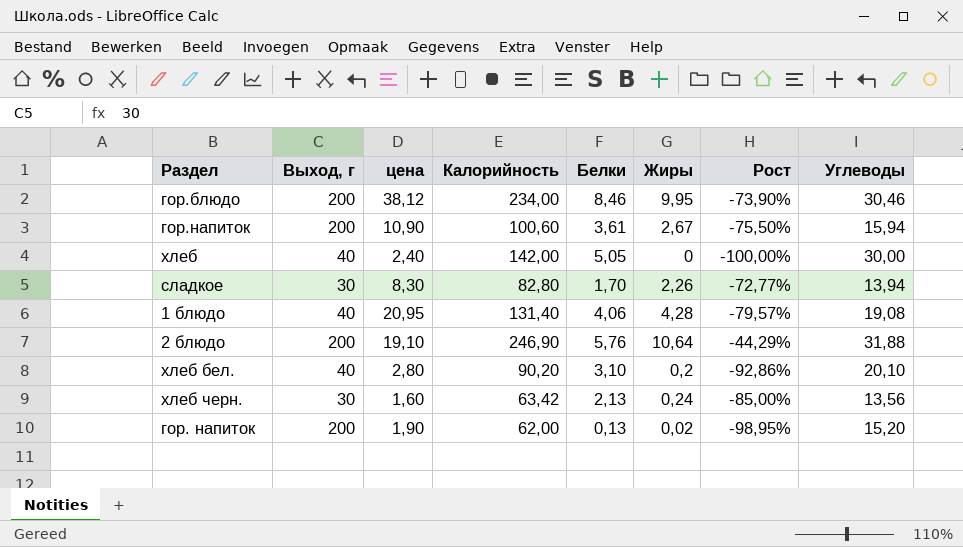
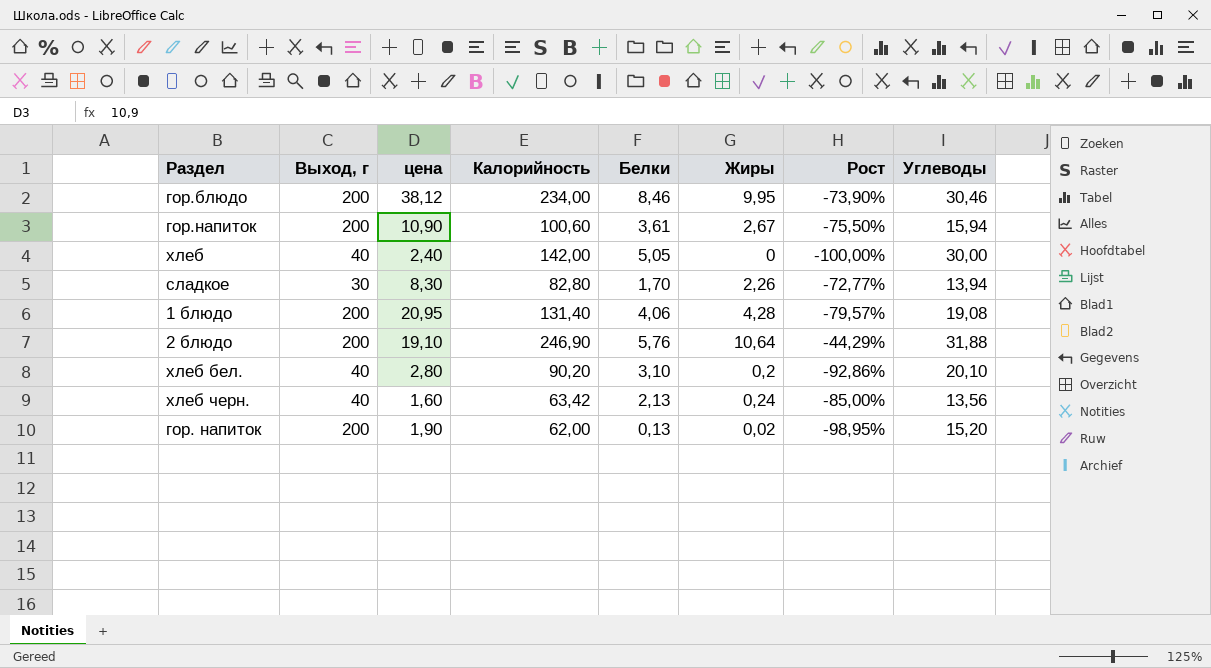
1 блюдо | Выход, г: 40 -> 200
хлеб черн. | Выход, г: 30 -> 40

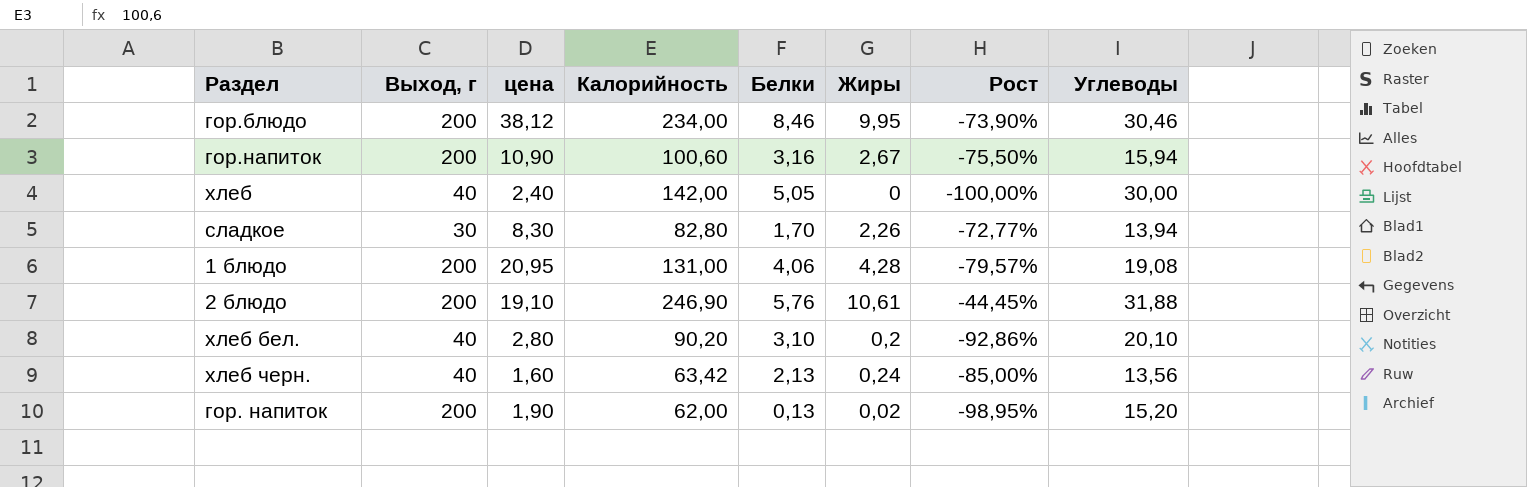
гор.напиток | Белки: 3,61 -> 3,16
1 блюдо | Калорийность: 131,40 -> 131,00
2 блюдо | Жиры: 10,64 -> 10,61
2 блюдо | Рост: -44,29% -> -44,45%

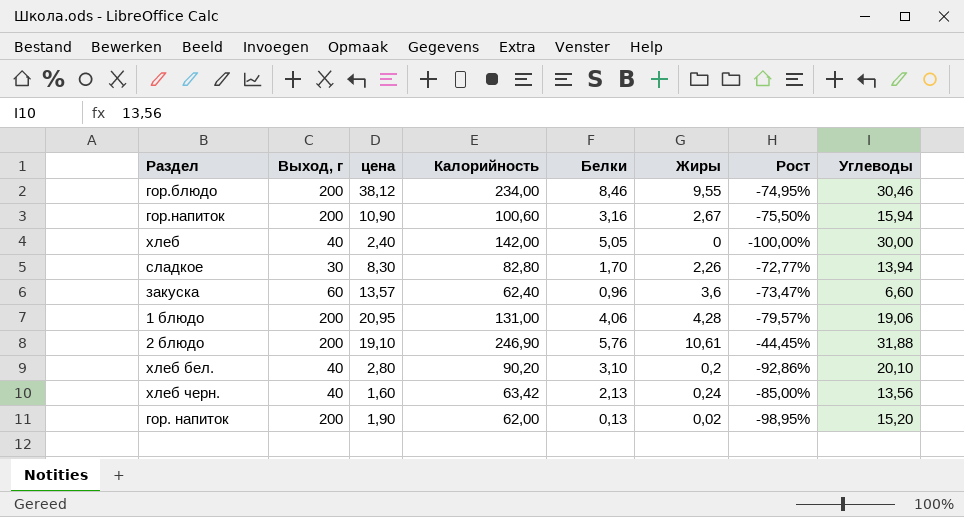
гор.блюдо | Жиры: 9,95 -> 9,55
гор.блюдо | Рост: -73,90% -> -74,95%
row закуска: none -> 60 | 13,57 | 62,40 | 0,96 | 3,6 | -73,47% | 6,60
1 блюдо | Углеводы: 19,08 -> 19,06

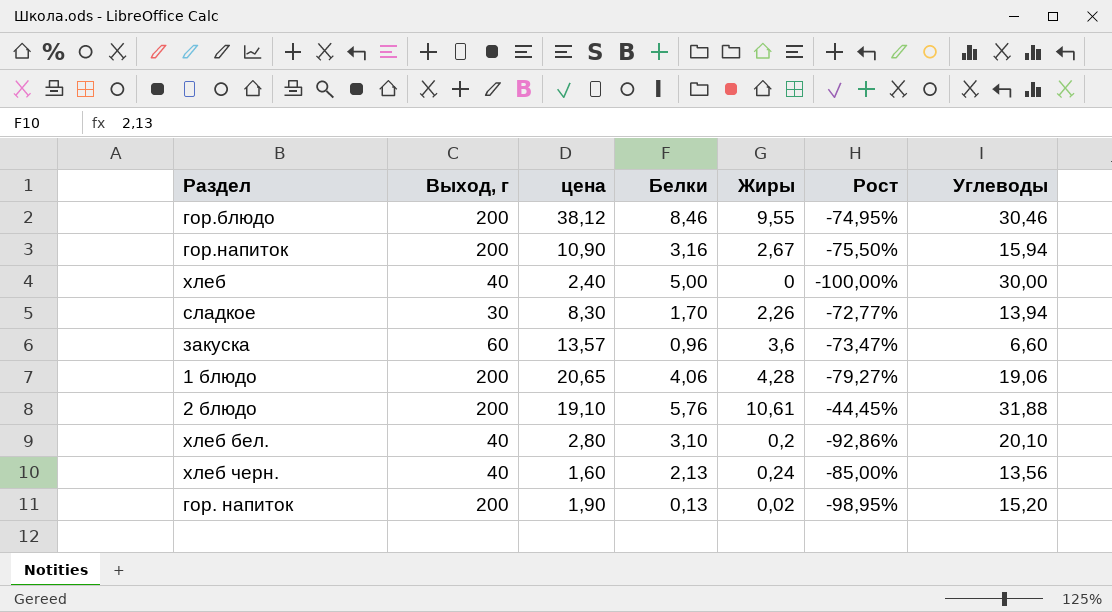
column Калорийность | position: 4 -> none
хлеб | Белки: 5,05 -> 5,00
1 блюдо | цена: 20,95 -> 20,65
1 блюдо | Рост: -79,57% -> -79,27%

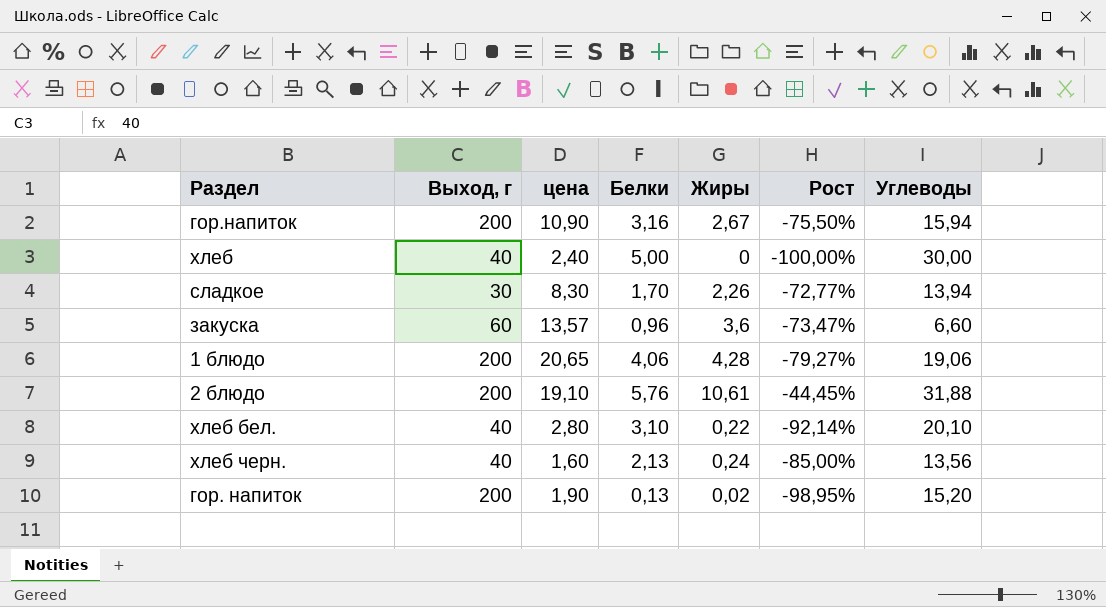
row гор.блюдо: 200 | 38,12 | 8,46 | 9,55 | -74,95% | 30,46 -> none
хлеб бел. | Жиры: 0,2 -> 0,22
хлеб бел. | Рост: -92,86% -> -92,14%

